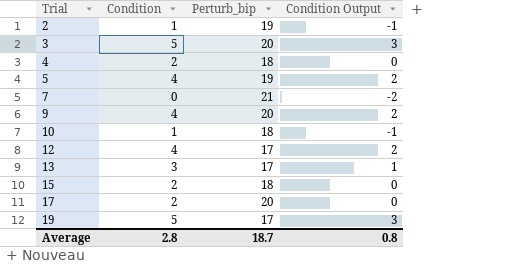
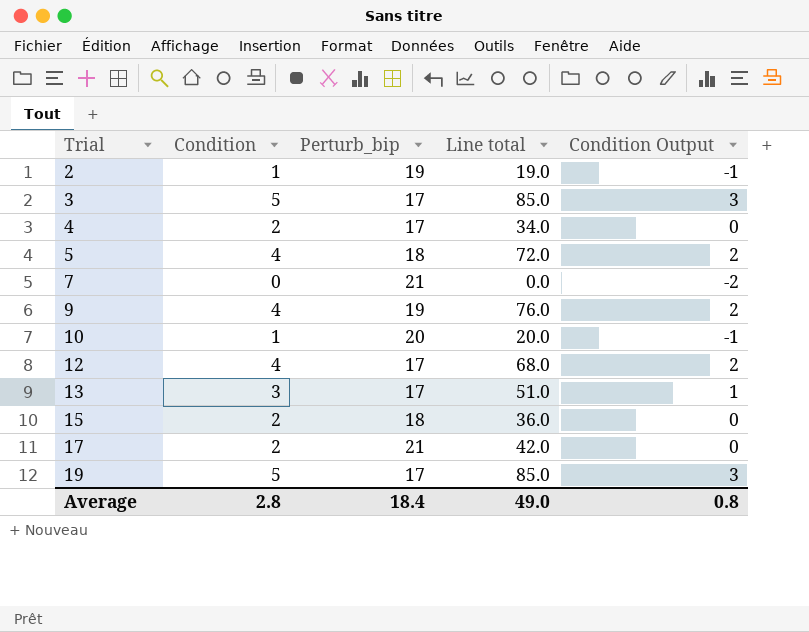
column Line total | formula: none -> [Condition] * [Perturb_bip]
3 | Perturb_bip: 20 -> 17
4 | Perturb_bip: 18 -> 17
5 | Perturb_bip: 19 -> 18
9 | Perturb_bip: 20 -> 19
10 | Perturb_bip: 18 -> 20
17 | Perturb_bip: 20 -> 21
Average | Perturb_bip: 18.7 -> 18.4

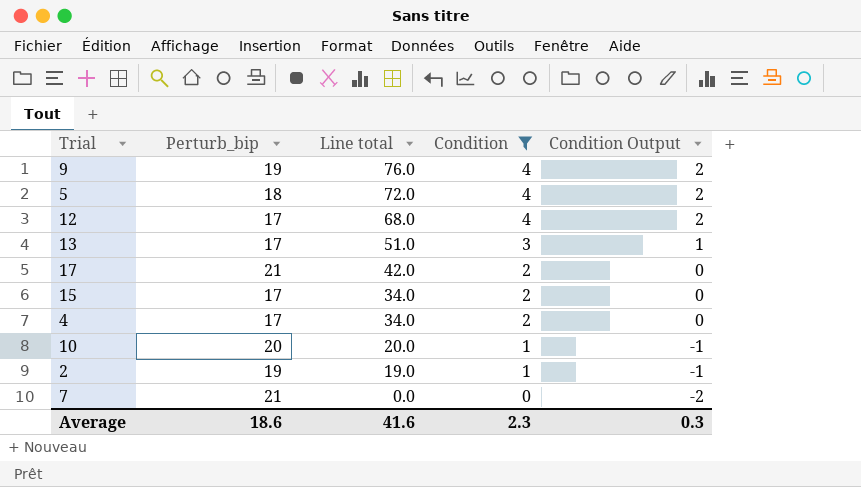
filter: none -> Condition != 5
row order: Trial ascending -> Line total descending
column Condition | position: 2 -> 4
15 | Perturb_bip: 18 -> 17
15 | Line total: 36.0 -> 34.0
Average | Perturb_bip: 18.4 -> 18.6
Average | Line total: 49.0 -> 41.6
Average | Condition: 2.8 -> 2.3
Average | Condition Output: 0.8 -> 0.3

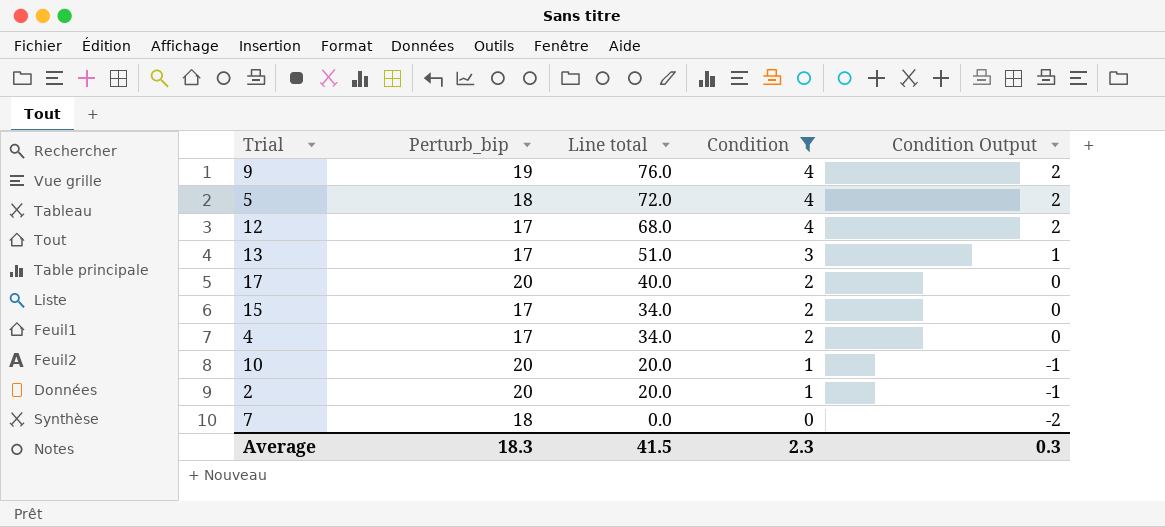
17 | Perturb_bip: 21 -> 20
17 | Line total: 42.0 -> 40.0
2 | Perturb_bip: 19 -> 20
2 | Line total: 19.0 -> 20.0
7 | Perturb_bip: 21 -> 18
Average | Perturb_bip: 18.6 -> 18.3
Average | Line total: 41.6 -> 41.5

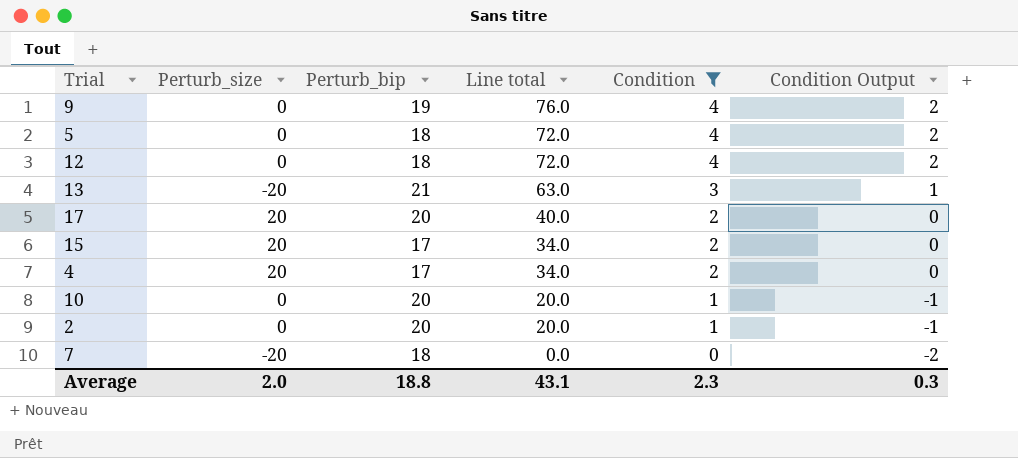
column Perturb_size | position: none -> 2
12 | Perturb_bip: 17 -> 18
12 | Line total: 68.0 -> 72.0
13 | Perturb_bip: 17 -> 21
13 | Line total: 51.0 -> 63.0
Average | Perturb_bip: 18.3 -> 18.8
Average | Line total: 41.5 -> 43.1

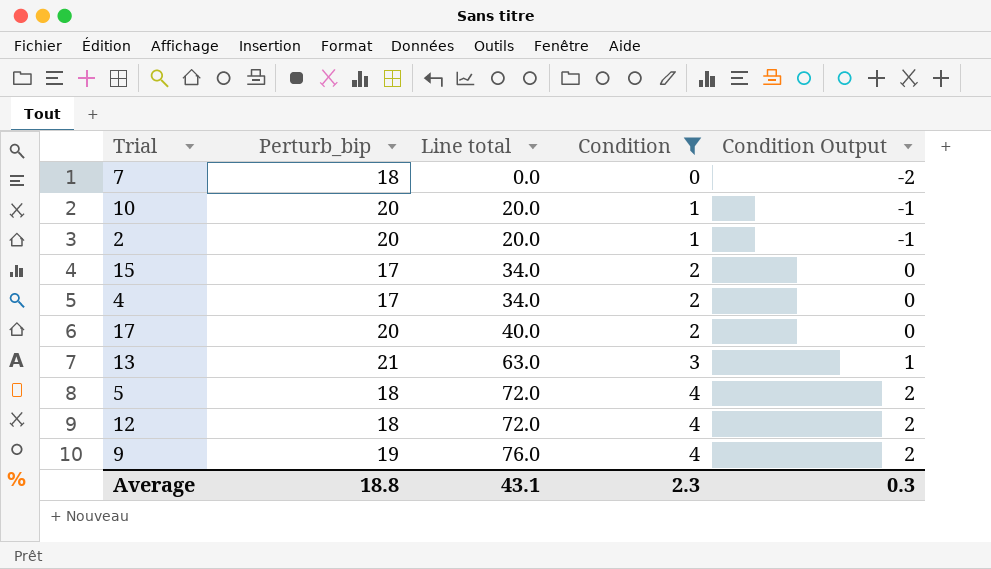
row order: Line total descending -> Line total ascending
column Perturb_size | position: 2 -> none

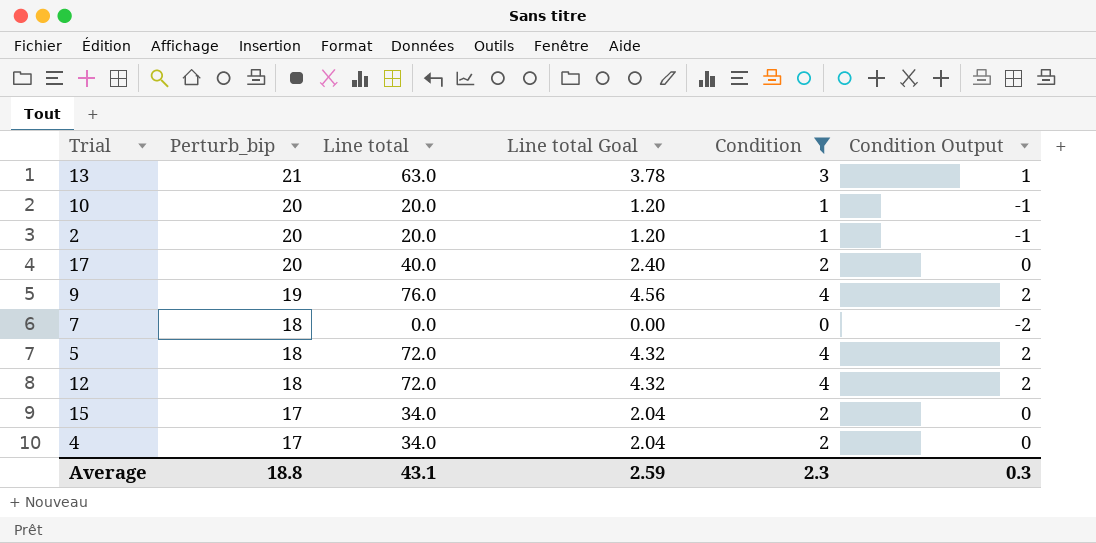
row order: Line total ascending -> Perturb_bip descending
column Line total Goal | formula: none -> [Line total] * 0.06

